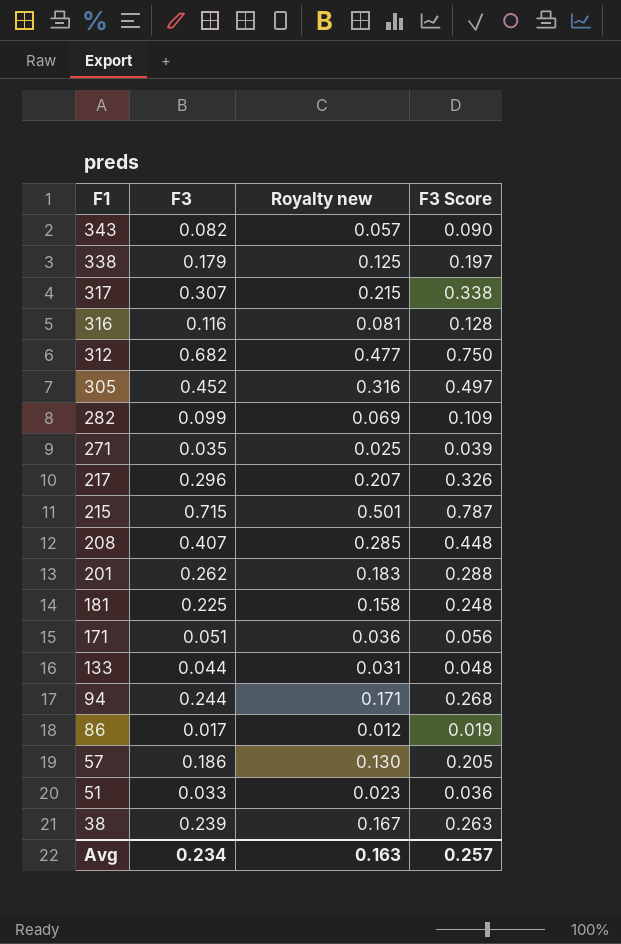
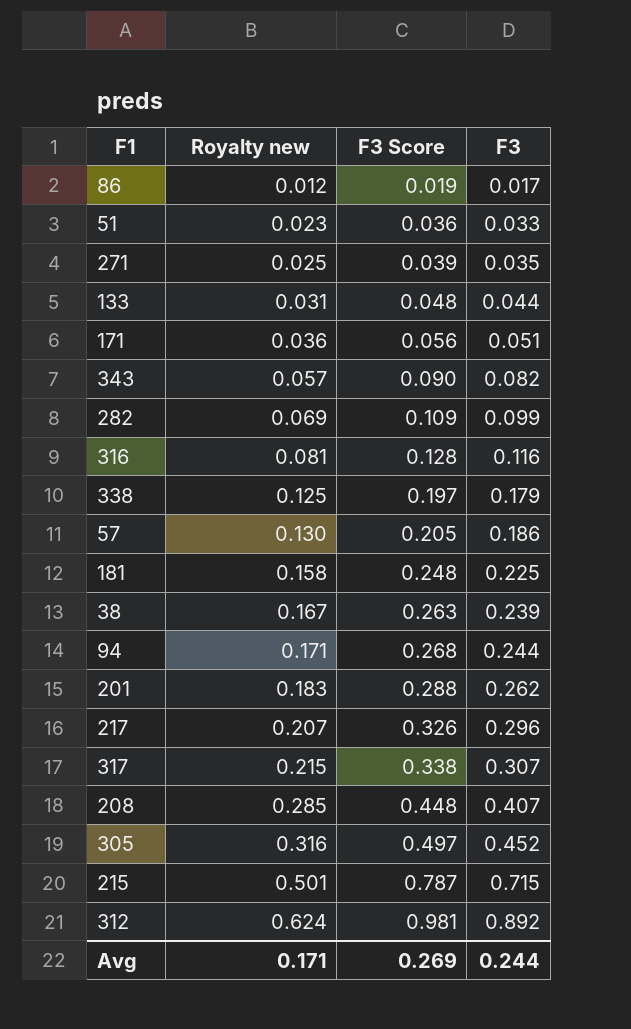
row order: F1 descending -> Royalty new ascending
column F3 | position: 2 -> 4
312 | Royalty new: 0.477 -> 0.624
312 | F3 Score: 0.750 -> 0.981
312 | F3: 0.682 -> 0.892
Avg | Royalty new: 0.163 -> 0.171
Avg | F3 Score: 0.257 -> 0.269
Avg | F3: 0.234 -> 0.244

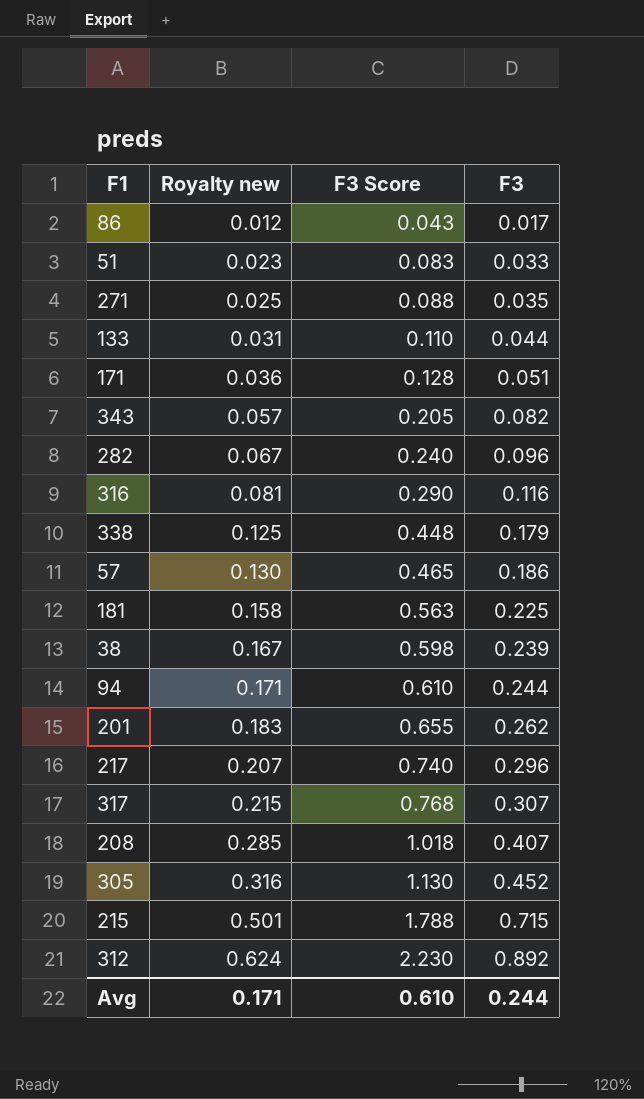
column F3 Score | formula: [F3] * 1.1 -> [F3] * 2.5
282 | Royalty new: 0.069 -> 0.067
282 | F3: 0.099 -> 0.096
Avg | F3 Score: 0.269 -> 0.610

